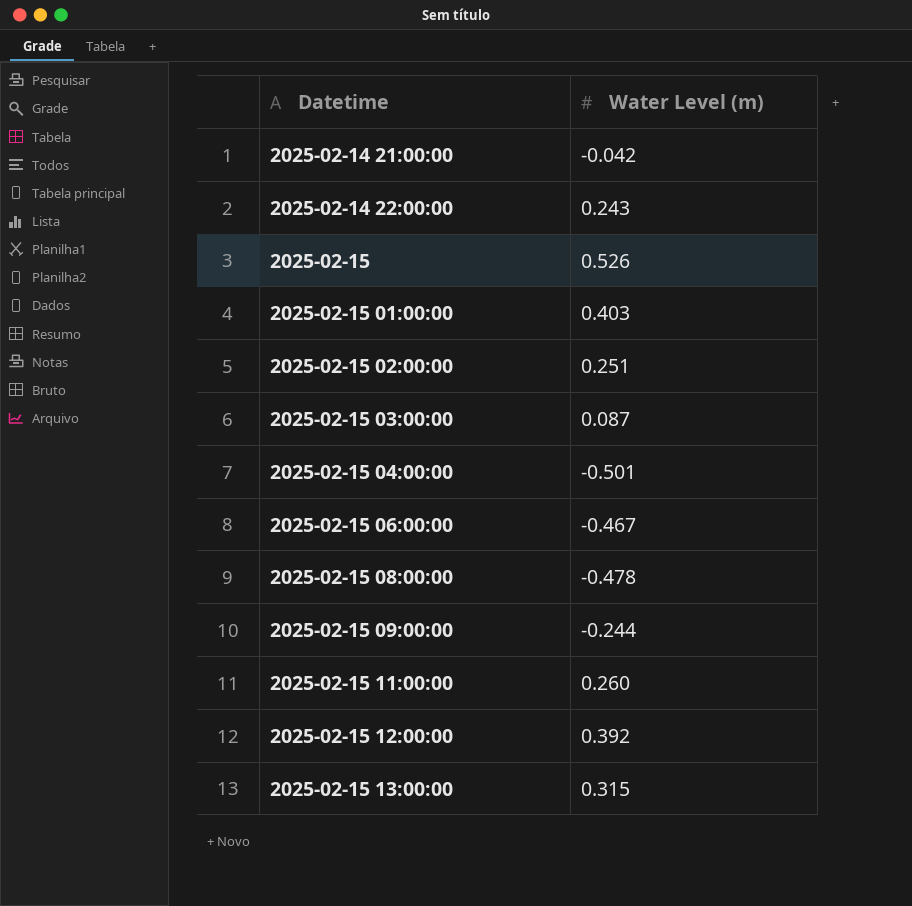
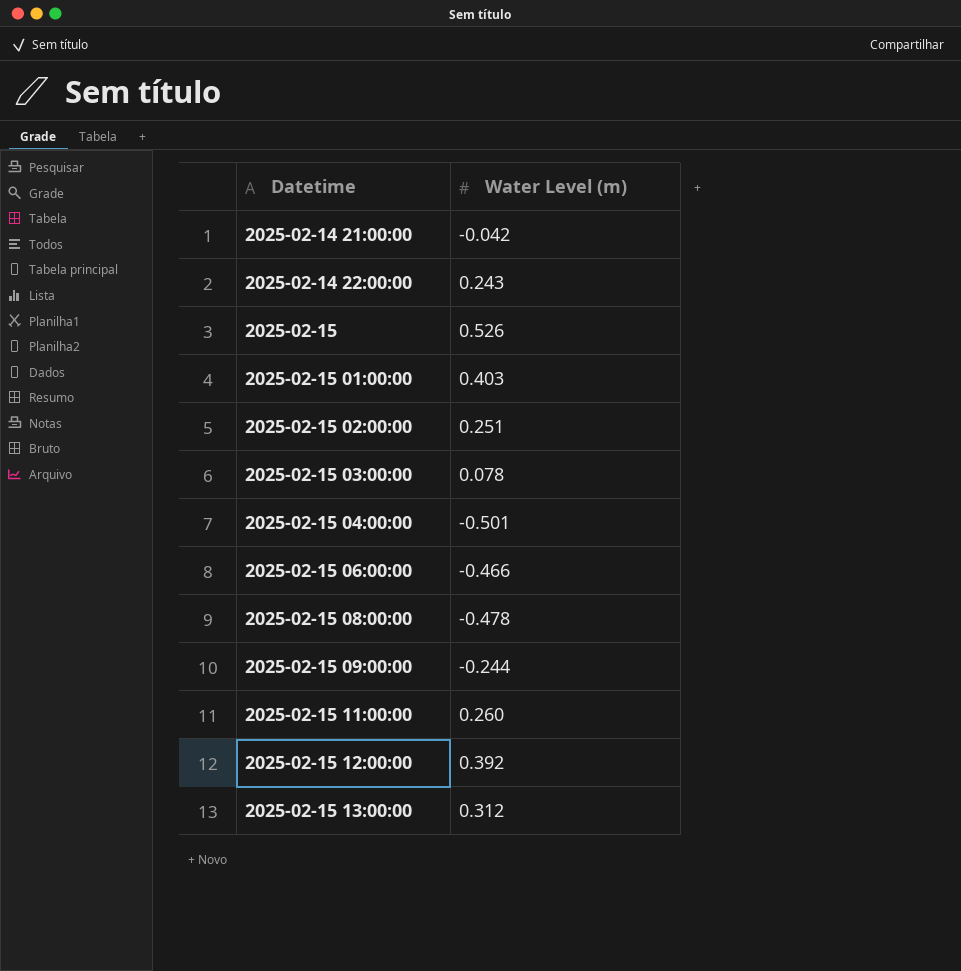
2025-02-15 03:00:00 | Water Level (m): 0.087 -> 0.078
2025-02-15 06:00:00 | Water Level (m): -0.467 -> -0.466
2025-02-15 13:00:00 | Water Level (m): 0.315 -> 0.312

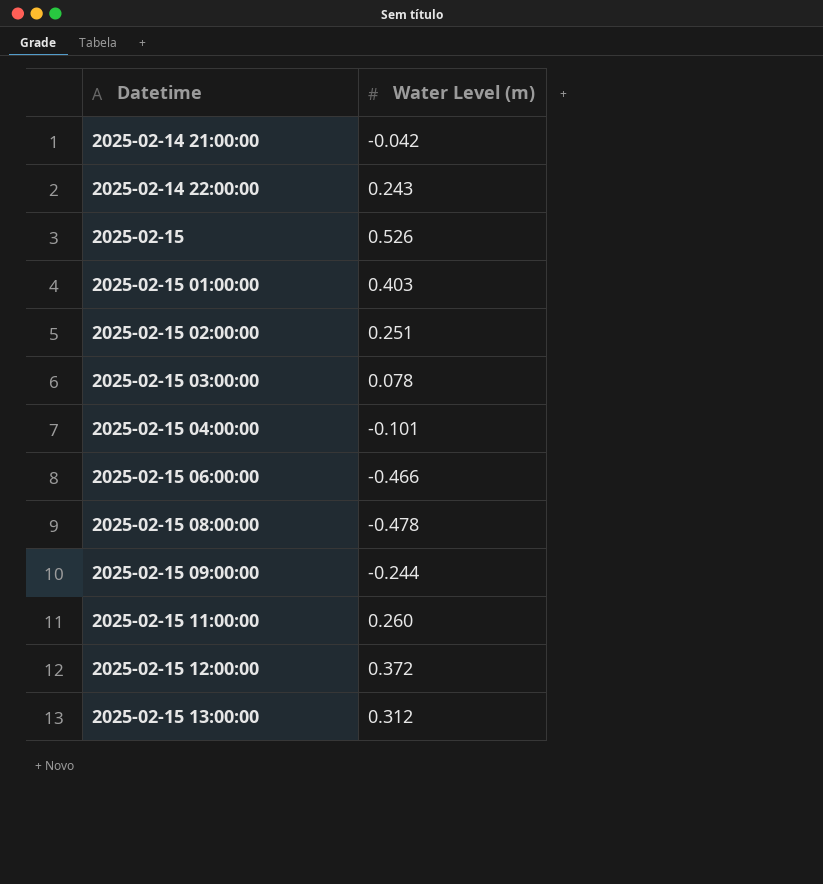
2025-02-15 04:00:00 | Water Level (m): -0.501 -> -0.101
2025-02-15 12:00:00 | Water Level (m): 0.392 -> 0.372

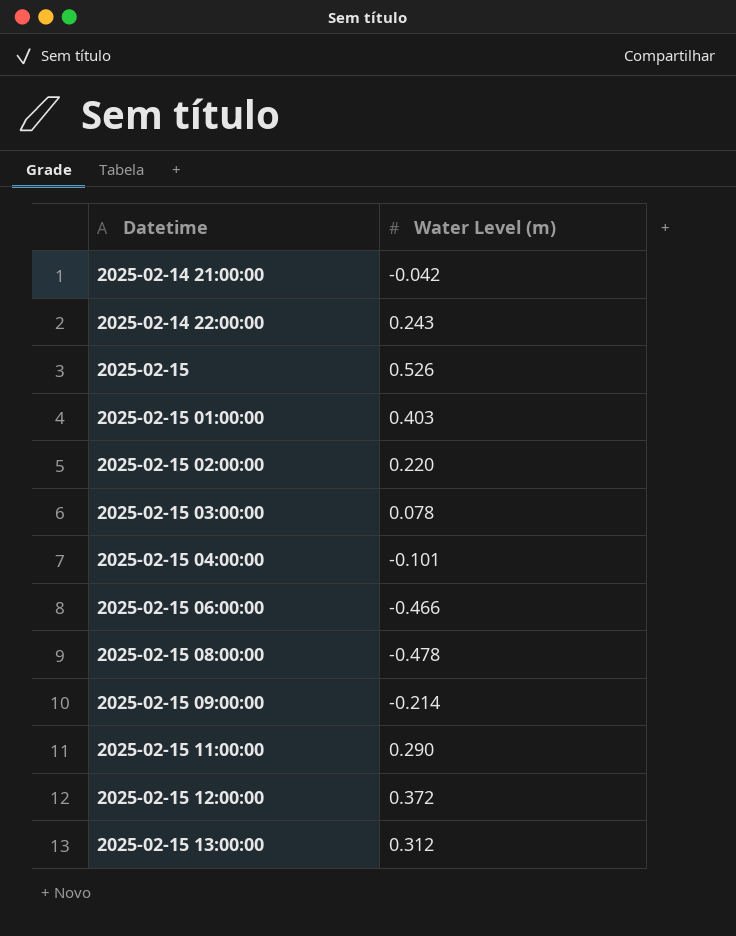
2025-02-15 02:00:00 | Water Level (m): 0.251 -> 0.220
2025-02-15 09:00:00 | Water Level (m): -0.244 -> -0.214
2025-02-15 11:00:00 | Water Level (m): 0.260 -> 0.290

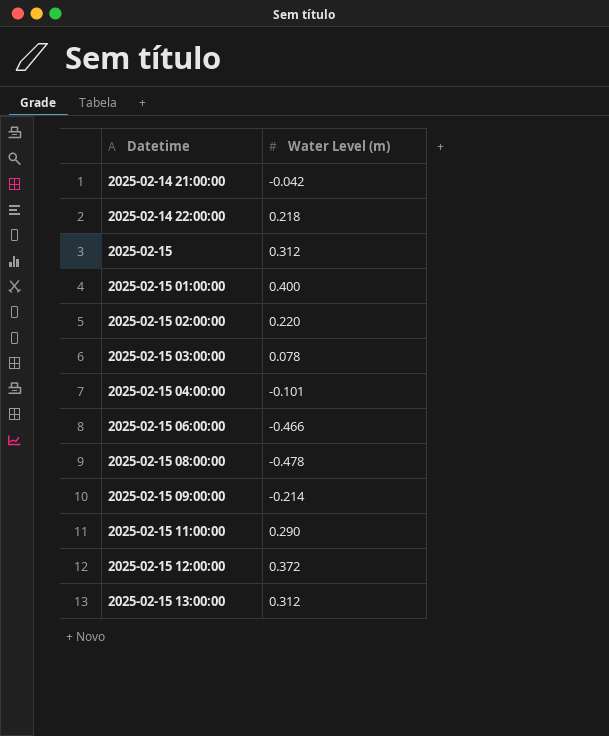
2025-02-14 22:00:00 | Water Level (m): 0.243 -> 0.218
2025-02-15 | Water Level (m): 0.526 -> 0.312
2025-02-15 01:00:00 | Water Level (m): 0.403 -> 0.400

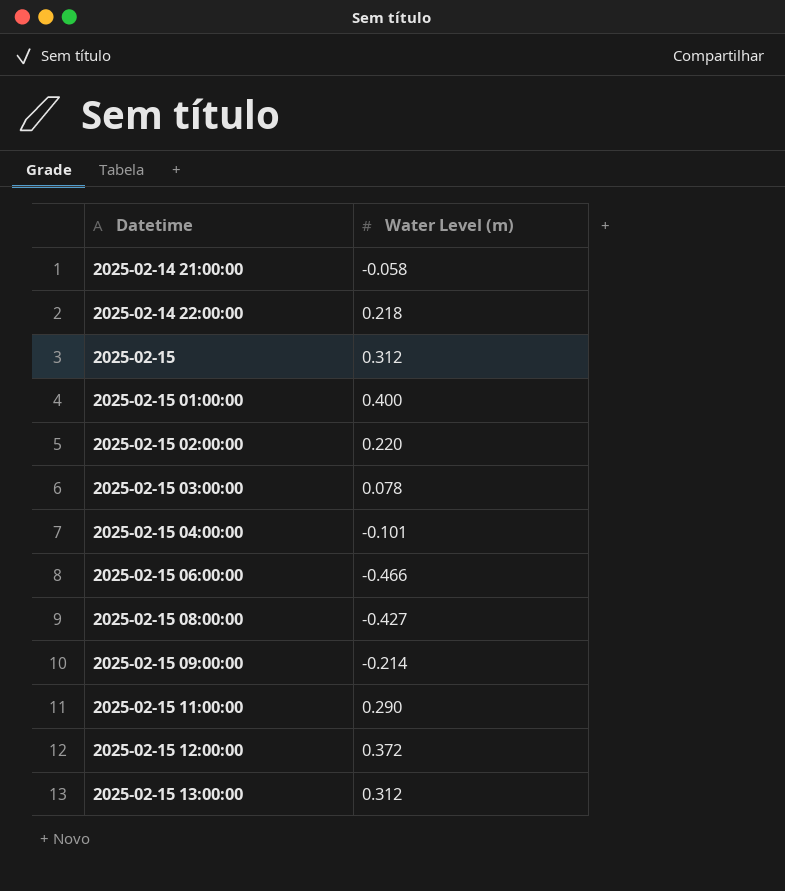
2025-02-14 21:00:00 | Water Level (m): -0.042 -> -0.058
2025-02-15 08:00:00 | Water Level (m): -0.478 -> -0.427

